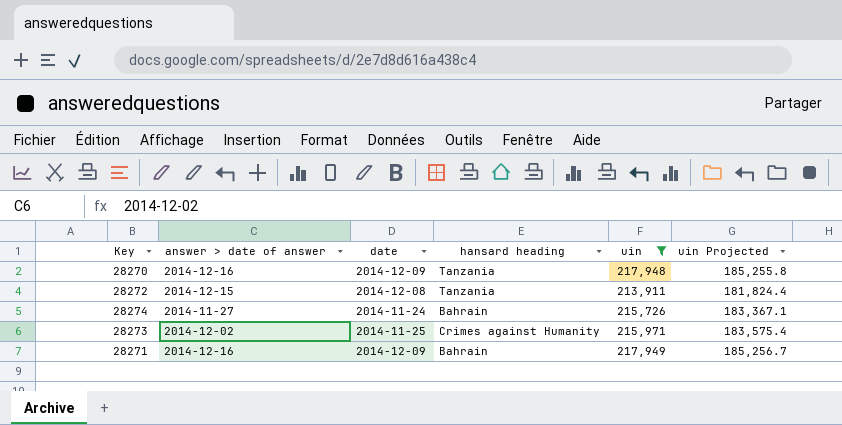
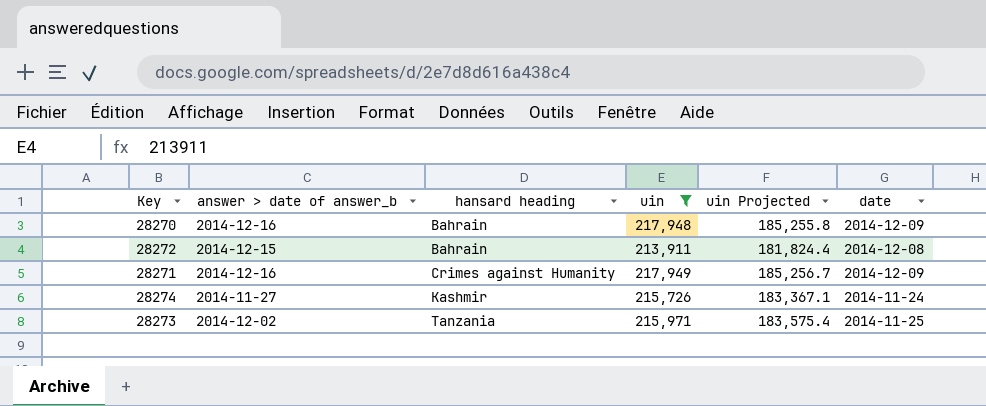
row order: none -> hansard heading ascending
column name: answer > date of answer -> answer > date of answer_b
column date | position: 3 -> 6
28270 | hansard heading: Tanzania -> Bahrain
28272 | hansard heading: Tanzania -> Bahrain
28271 | hansard heading: Bahrain -> Crimes against Humanity
28274 | hansard heading: Bahrain -> Kashmir
28273 | hansard heading: Crimes against Humanity -> Tanzania

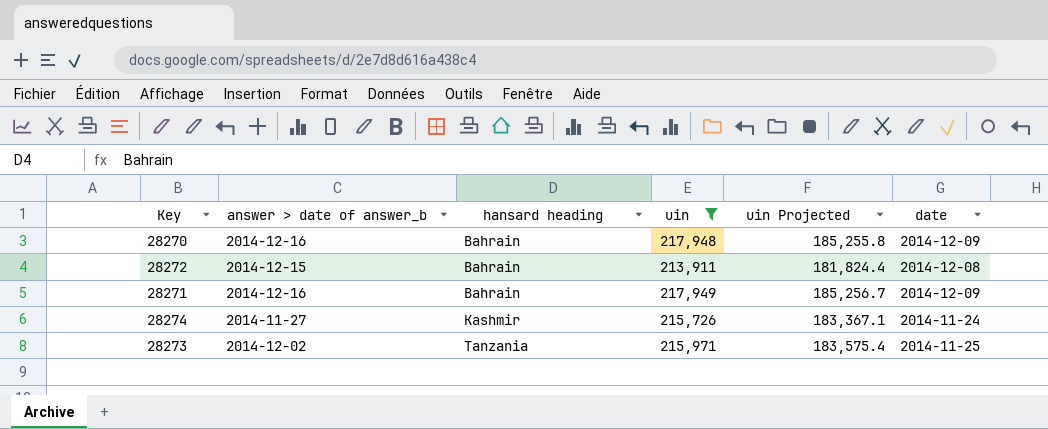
28271 | hansard heading: Crimes against Humanity -> Bahrain

